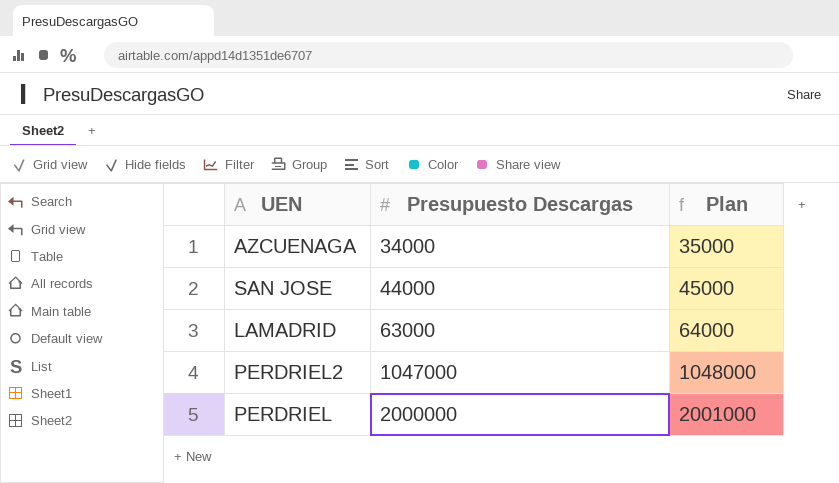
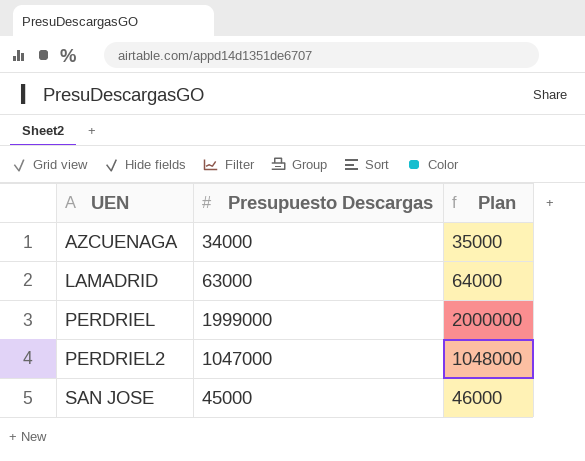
row order: Presupuesto Descargas ascending -> UEN ascending
PERDRIEL | Presupuesto Descargas: 2000000 -> 1999000
PERDRIEL | Plan: 2001000 -> 2000000
SAN JOSE | Presupuesto Descargas: 44000 -> 45000
SAN JOSE | Plan: 45000 -> 46000

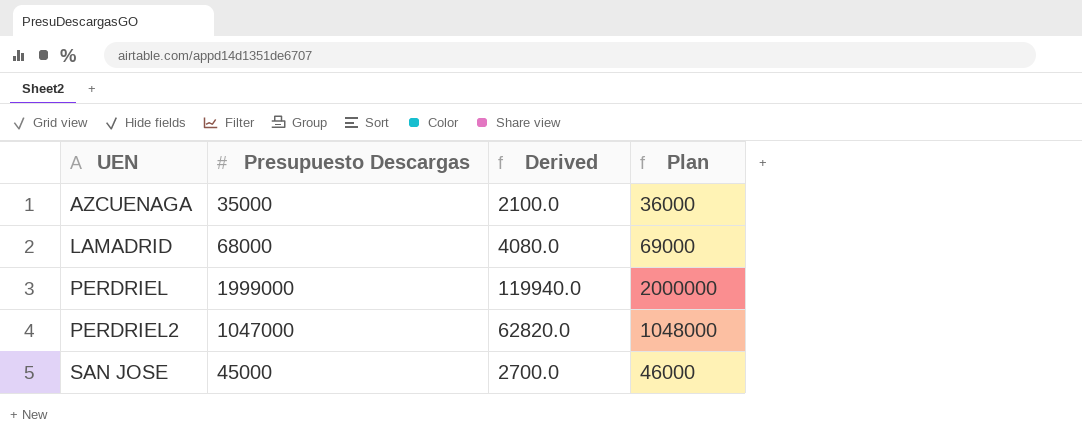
column Derived | formula: none -> [Presupuesto Descargas] * 0.06
AZCUENAGA | Presupuesto Descargas: 34000 -> 35000
AZCUENAGA | Plan: 35000 -> 36000
LAMADRID | Presupuesto Descargas: 63000 -> 68000
LAMADRID | Plan: 64000 -> 69000

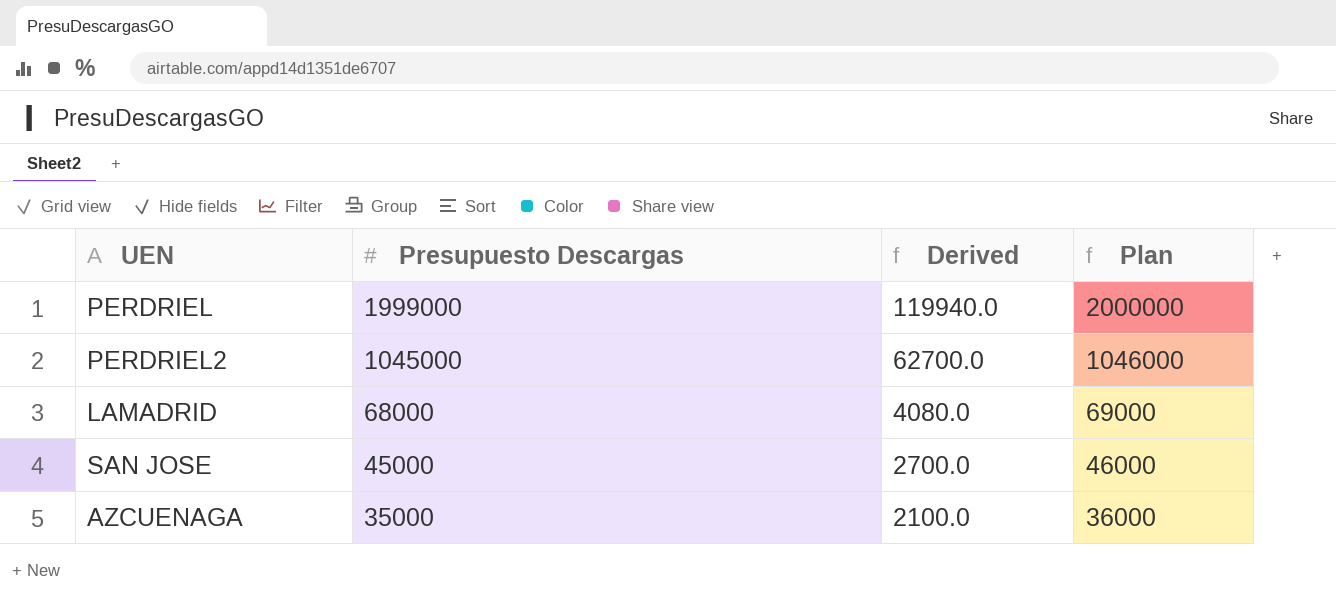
row order: UEN ascending -> Presupuesto Descargas descending
PERDRIEL2 | Presupuesto Descargas: 1047000 -> 1045000
PERDRIEL2 | Derived: 62820.0 -> 62700.0
PERDRIEL2 | Plan: 1048000 -> 1046000

